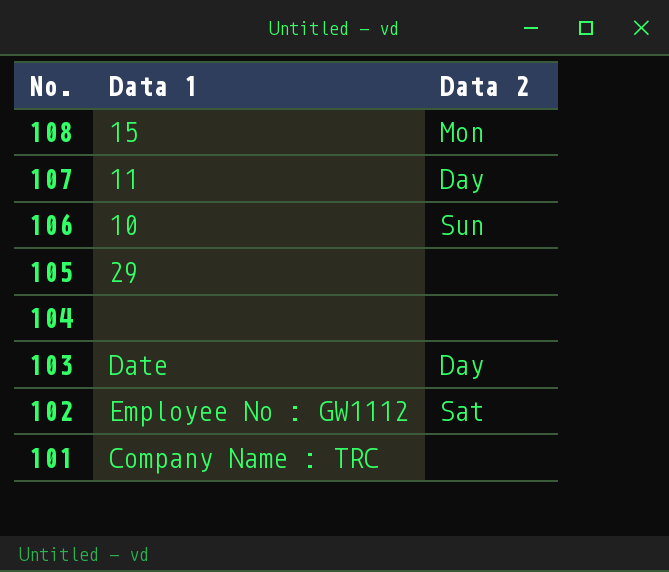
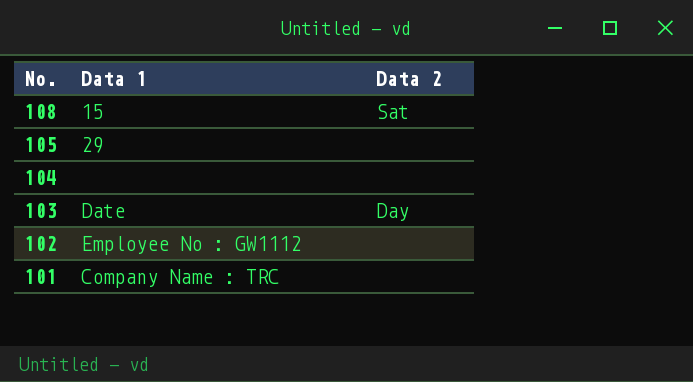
row 107: 11 | Day -> none
row 106: 10 | Sun -> none
108 | Data 2: Mon -> Sat
102 | Data 2: Sat -> none

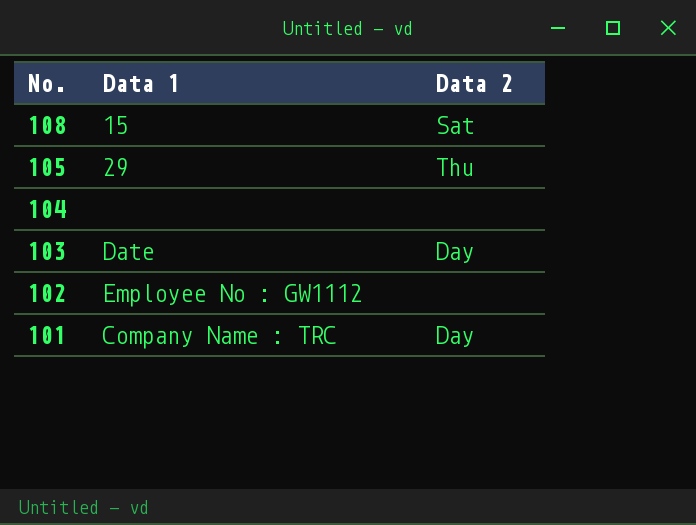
105 | Data 2: none -> Thu
101 | Data 2: none -> Day

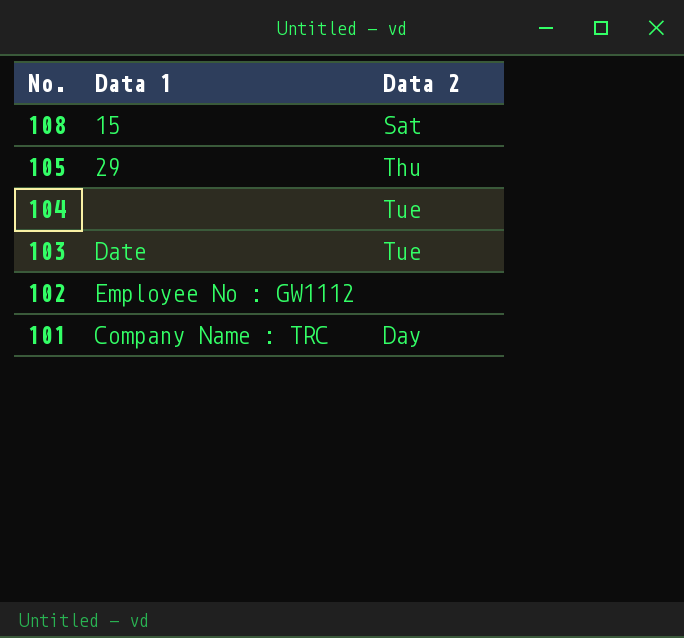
104 | Data 2: none -> Tue
103 | Data 2: Day -> Tue

